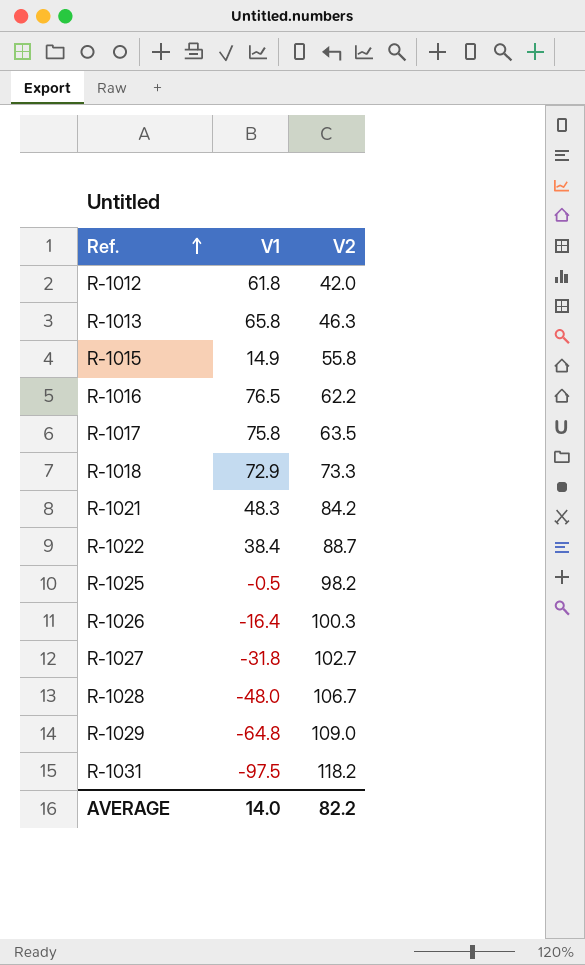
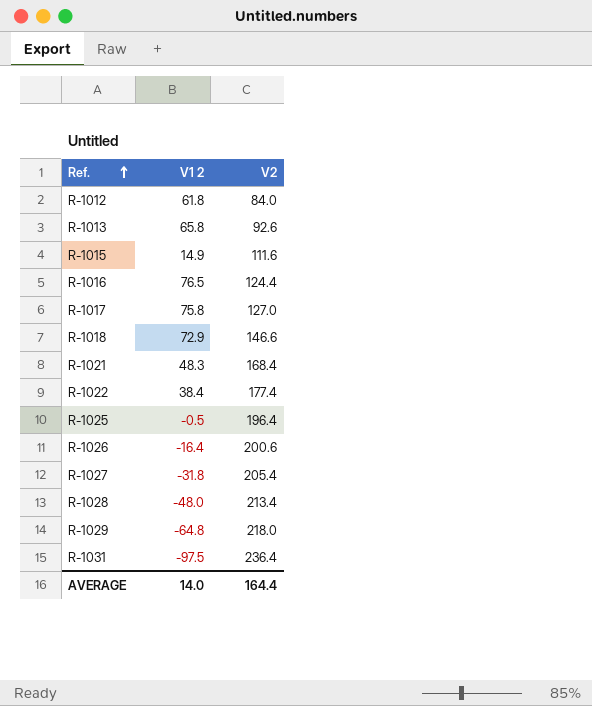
column name: V1 -> V1 2
R-1012 | V2: 42.0 -> 84.0
R-1013 | V2: 46.3 -> 92.6
R-1015 | V2: 55.8 -> 111.6
R-1016 | V2: 62.2 -> 124.4
R-1017 | V2: 63.5 -> 127.0
R-1018 | V2: 73.3 -> 146.6
R-1021 | V2: 84.2 -> 168.4
R-1022 | V2: 88.7 -> 177.4
R-1025 | V2: 98.2 -> 196.4
R-1026 | V2: 100.3 -> 200.6
R-1027 | V2: 102.7 -> 205.4
R-1028 | V2: 106.7 -> 213.4
R-1029 | V2: 109.0 -> 218.0
R-1031 | V2: 118.2 -> 236.4
AVERAGE | V2: 82.2 -> 164.4

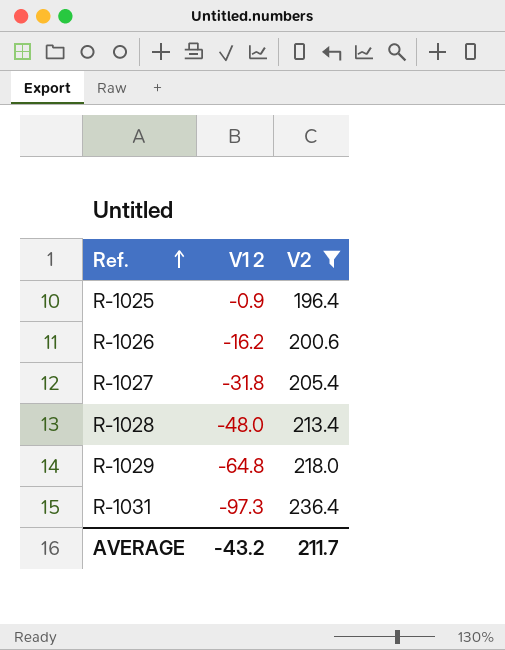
filter: none -> V2 >= 196.4
R-1025 | V1 2: -0.5 -> -0.9
R-1026 | V1 2: -16.4 -> -16.2
R-1031 | V1 2: -97.5 -> -97.3
AVERAGE | V1 2: 14.0 -> -43.2
AVERAGE | V2: 164.4 -> 211.7

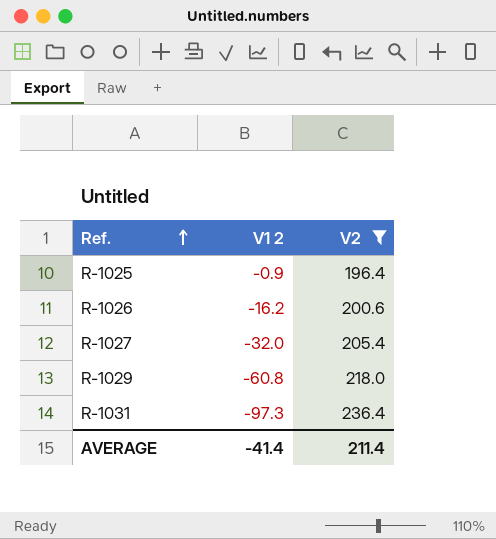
row R-1028: -48.0 | 213.4 -> none
R-1027 | V1 2: -31.8 -> -32.0
R-1029 | V1 2: -64.8 -> -60.8
AVERAGE | V1 2: -43.2 -> -41.4
AVERAGE | V2: 211.7 -> 211.4

